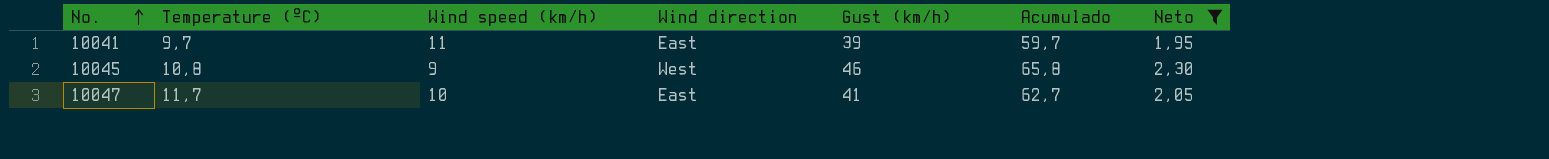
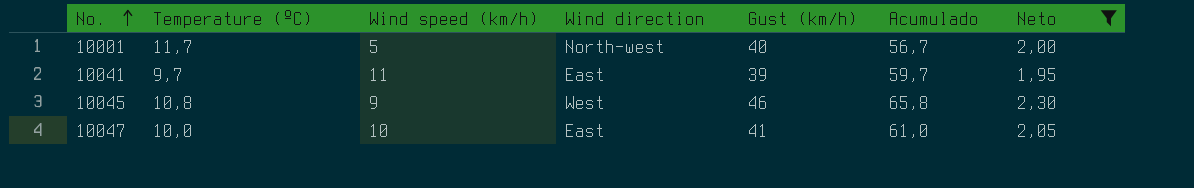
row 10001: none -> 11,7 | 5 | North-west | 40 | 56,7 | 2,00
10047 | Temperature (ºC): 11,7 -> 10,0
10047 | Acumulado: 62,7 -> 61,0

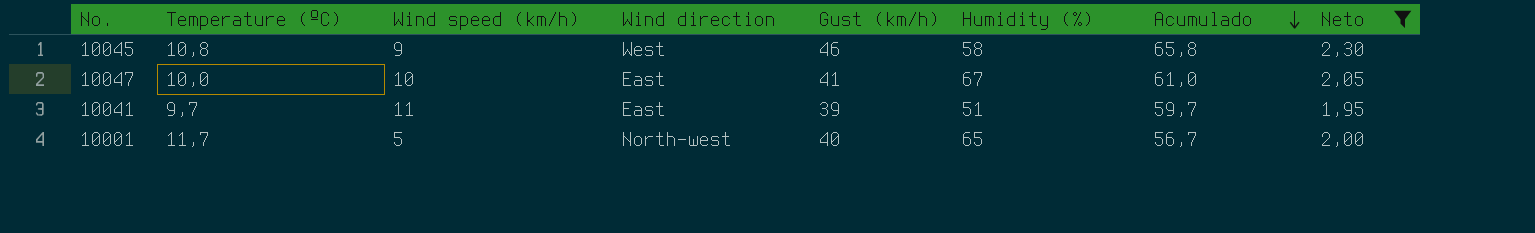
row order: No. ascending -> Acumulado descending
column Humidity (%) | position: none -> 6

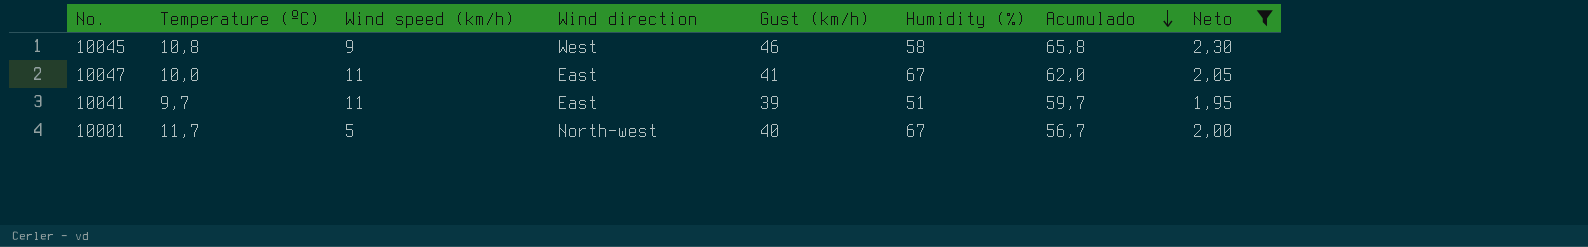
10047 | Wind speed (km/h): 10 -> 11
10047 | Acumulado: 61,0 -> 62,0
10001 | Humidity (%): 65 -> 67

